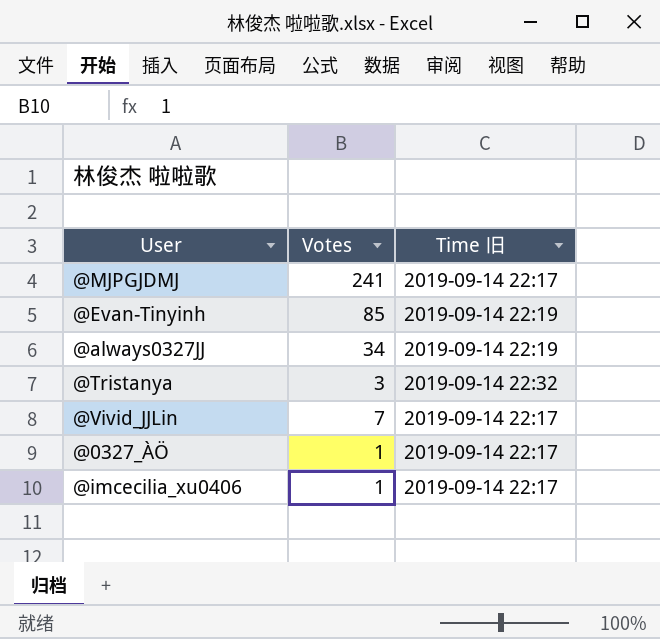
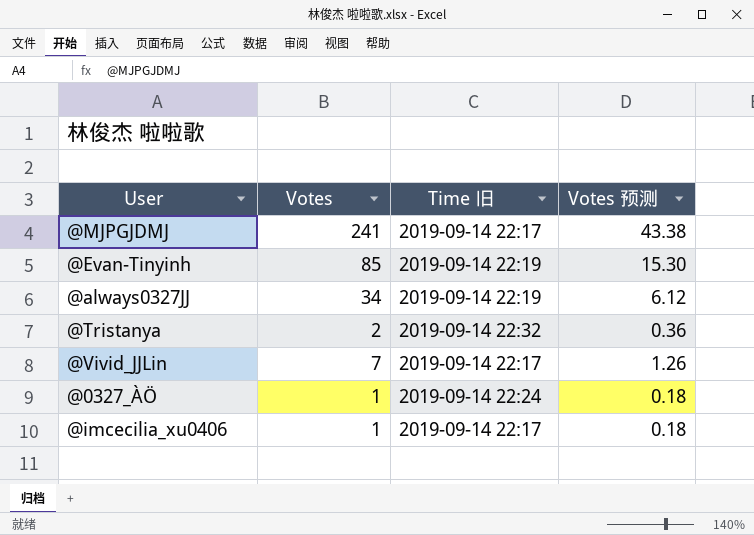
column Votes 预测 | formula: none -> [Votes] * 0.18
@Tristanya | Votes: 3 -> 2
@0327_ÀÖ | Time 旧: 2019-09-14 22:17 -> 2019-09-14 22:24

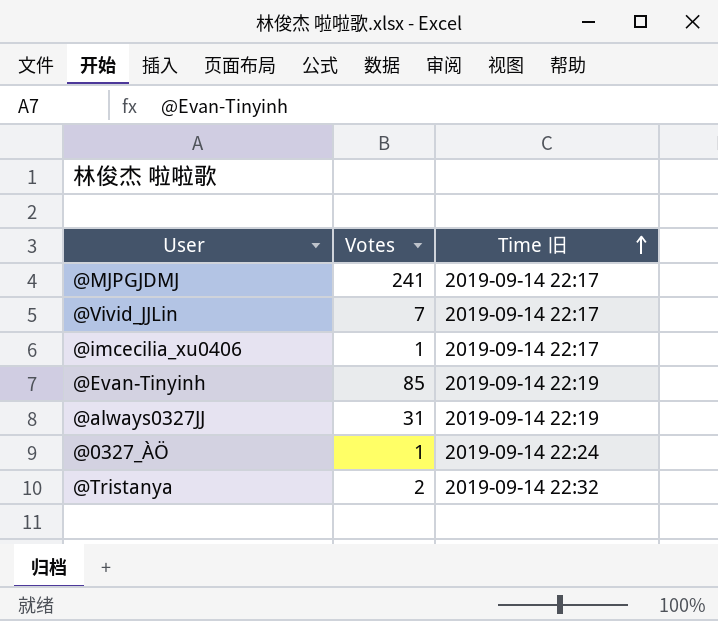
row order: none -> Time 旧 ascending
column Votes 预测 | formula: [Votes] * 0.18 -> none
@always0327JJ | Votes: 34 -> 31

